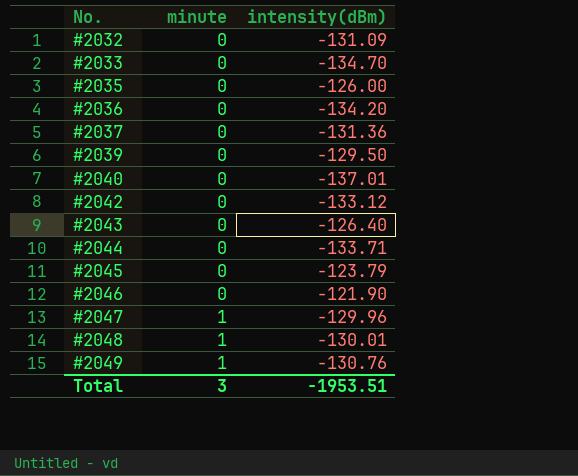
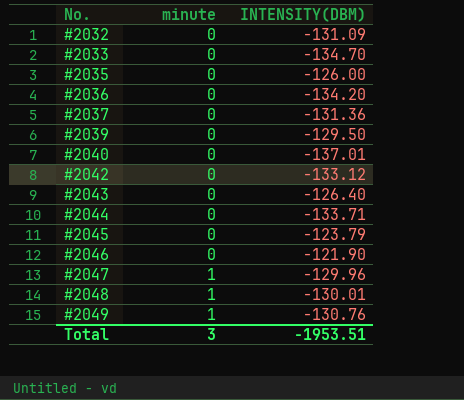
column name: intensity(dBm) -> INTENSITY(DBM)

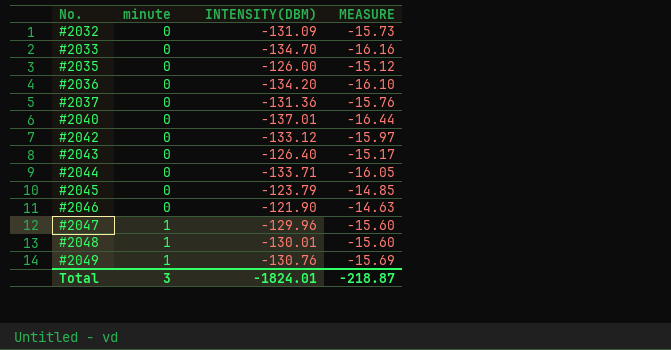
column MEASURE | formula: none -> [INTENSITY(DBM)] * 0.12
row #2039: 0 | -129.50 -> none
Total | INTENSITY(DBM): -1953.51 -> -1824.01

